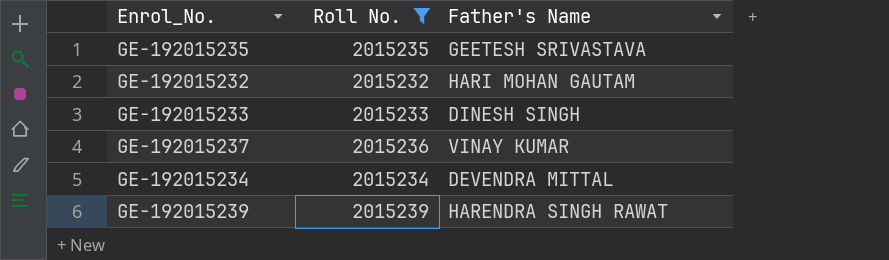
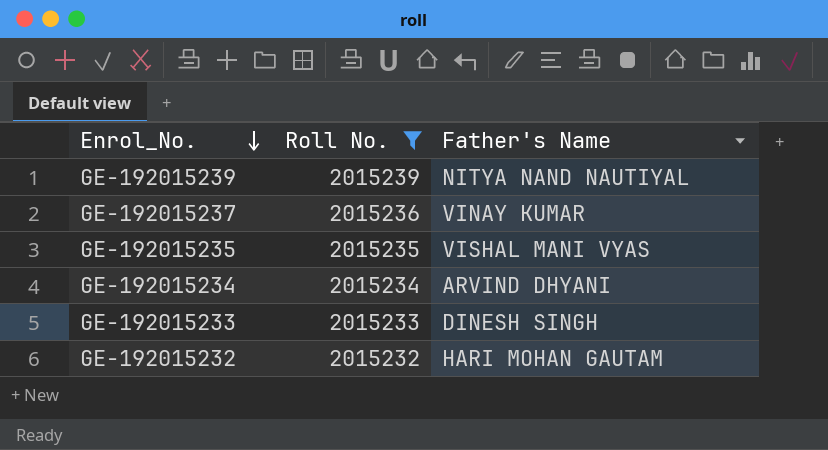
row order: none -> Enrol_No. descending
GE-192015239 | Father's Name: HARENDRA SINGH RAWAT -> NITYA NAND NAUTIYAL
GE-192015235 | Father's Name: GEETESH SRIVASTAVA -> VISHAL MANI VYAS
GE-192015234 | Father's Name: DEVENDRA MITTAL -> ARVIND DHYANI

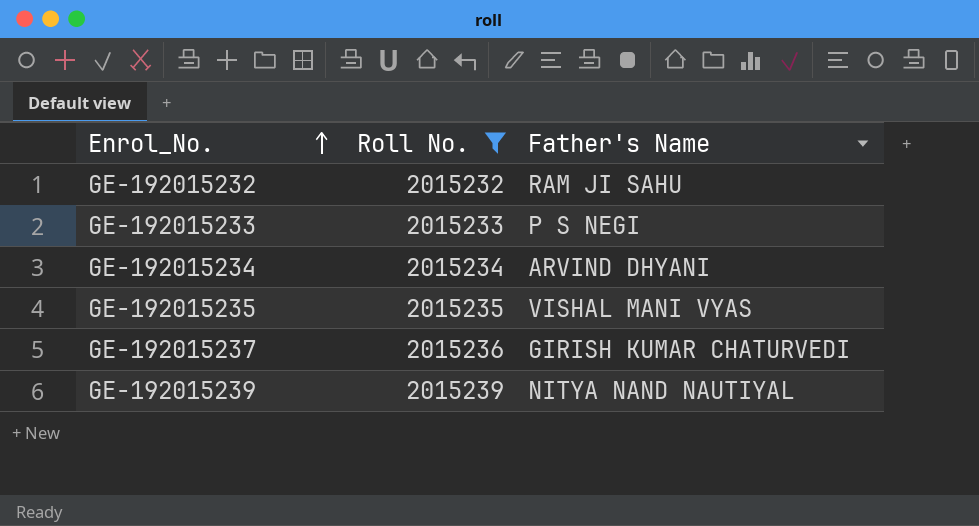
row order: Enrol_No. descending -> Enrol_No. ascending
GE-192015232 | Father's Name: HARI MOHAN GAUTAM -> RAM JI SAHU
GE-192015233 | Father's Name: DINESH SINGH -> P S NEGI
GE-192015237 | Father's Name: VINAY KUMAR -> GIRISH KUMAR CHATURVEDI

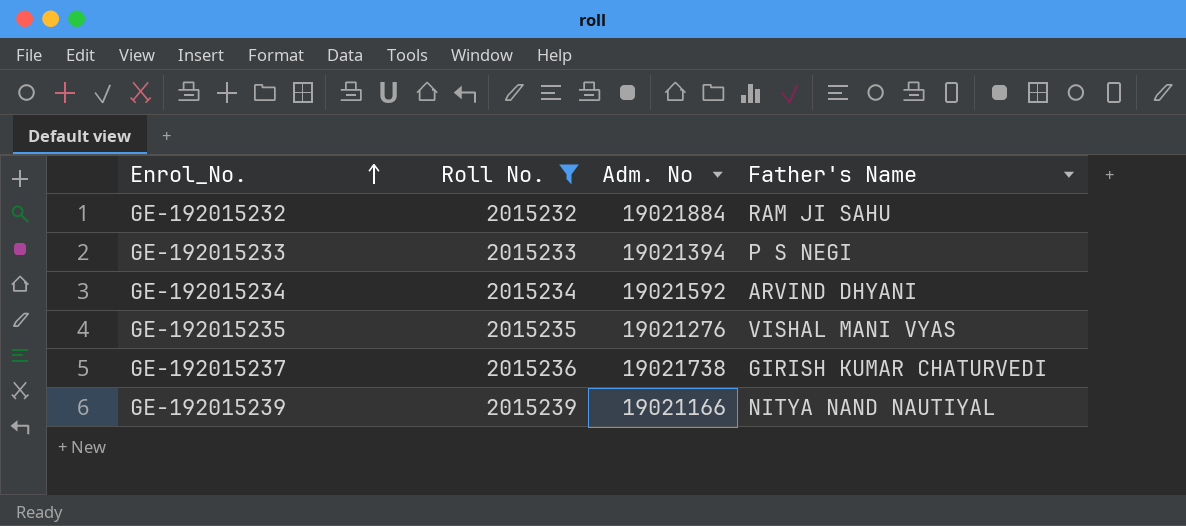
column Adm. No | position: none -> 3

